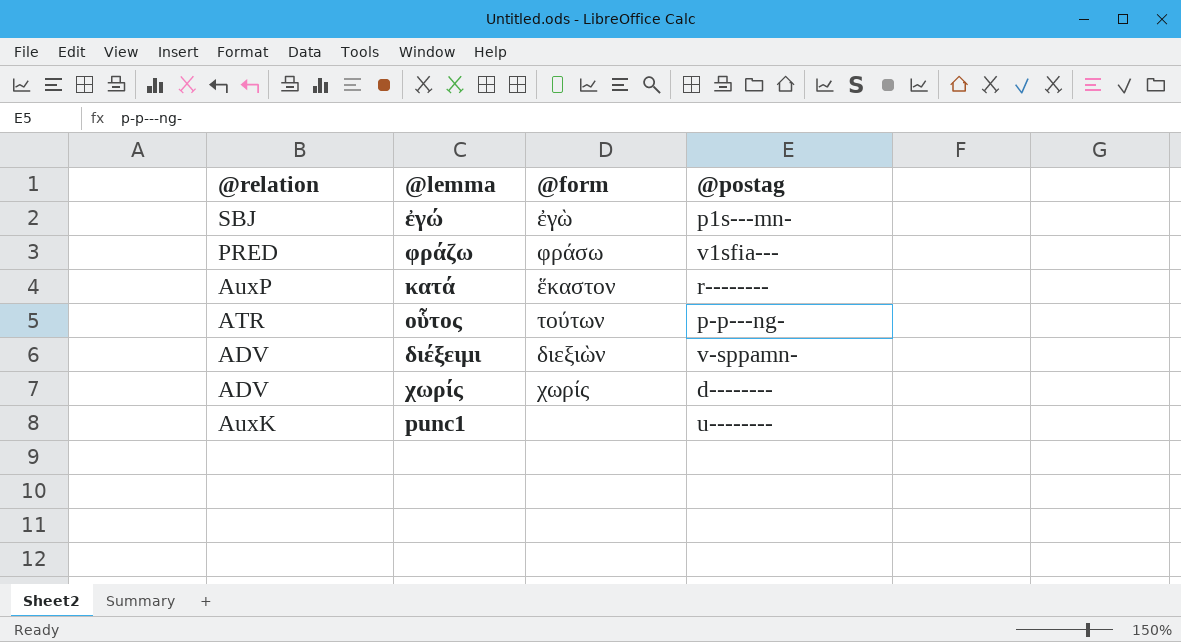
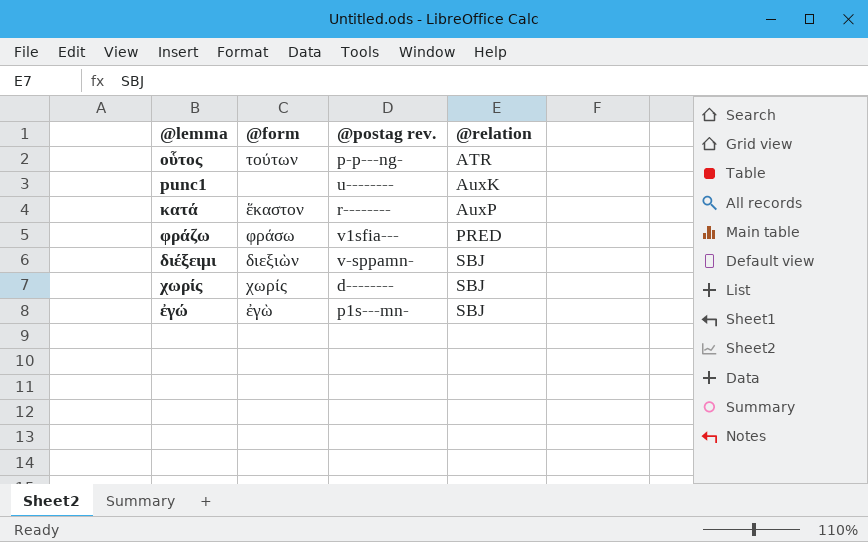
row order: none -> @relation ascending
column name: @postag -> @postag rev.
column @relation | position: 1 -> 4
διέξειμι | @relation: ADV -> SBJ
χωρίς | @relation: ADV -> SBJ

